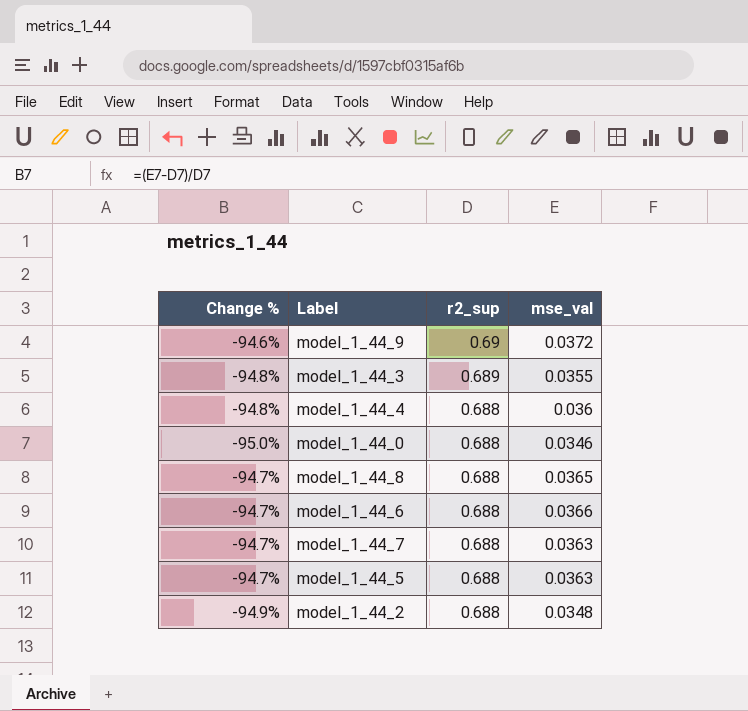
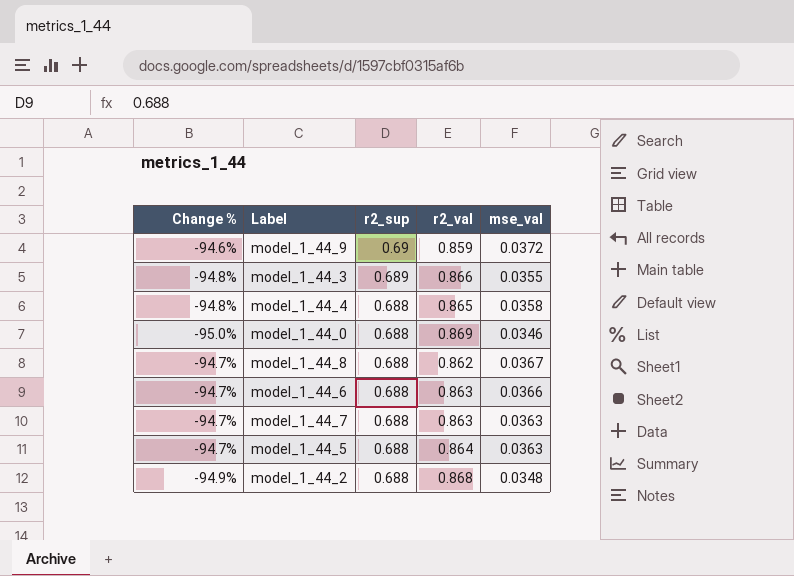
column r2_val | position: none -> 4
model_1_44_4 | mse_val: 0.036 -> 0.0358
model_1_44_8 | mse_val: 0.0365 -> 0.0367

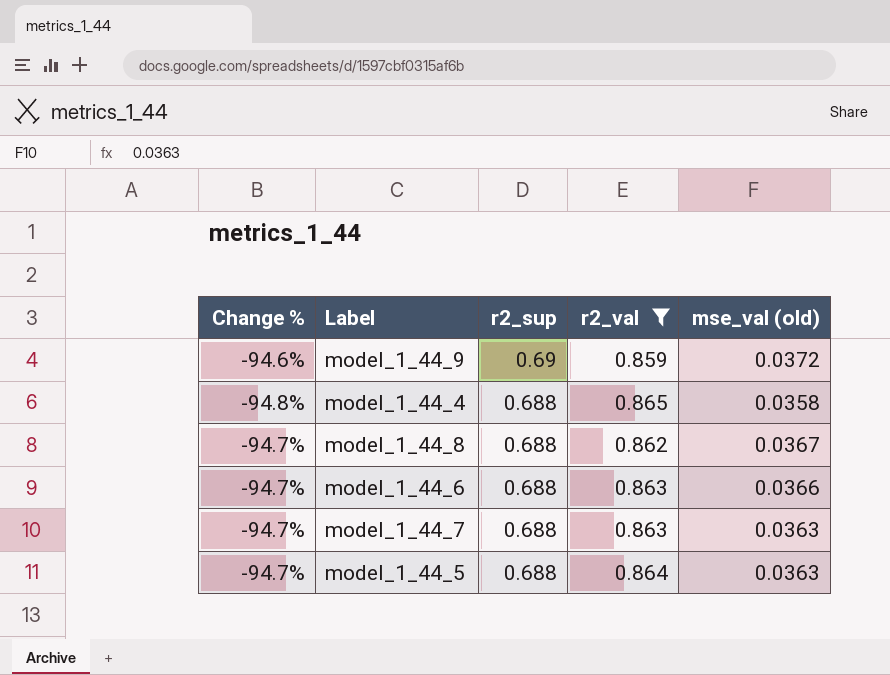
filter: none -> r2_val <= 0.865
column name: mse_val -> mse_val (old)

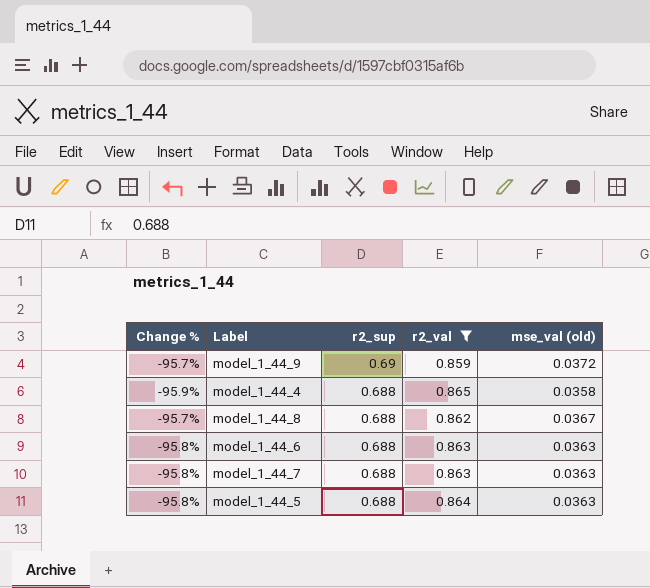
column Change % | formula: ([mse_val (old)] - [r2_sup]) / [r2_sup] -> ([mse_val (old)] - [r2_val]) / [r2_val]
model_1_44_6 | mse_val (old): 0.0366 -> 0.0363

